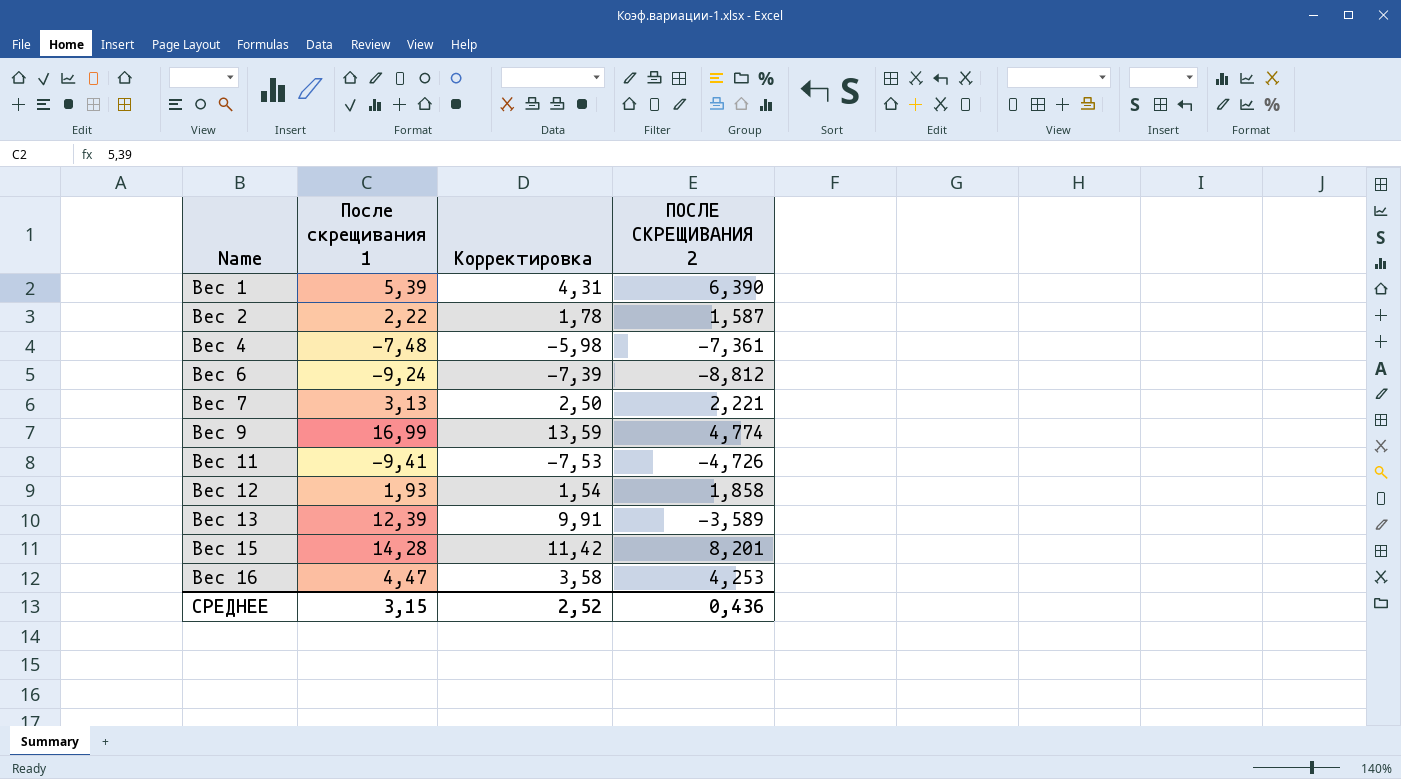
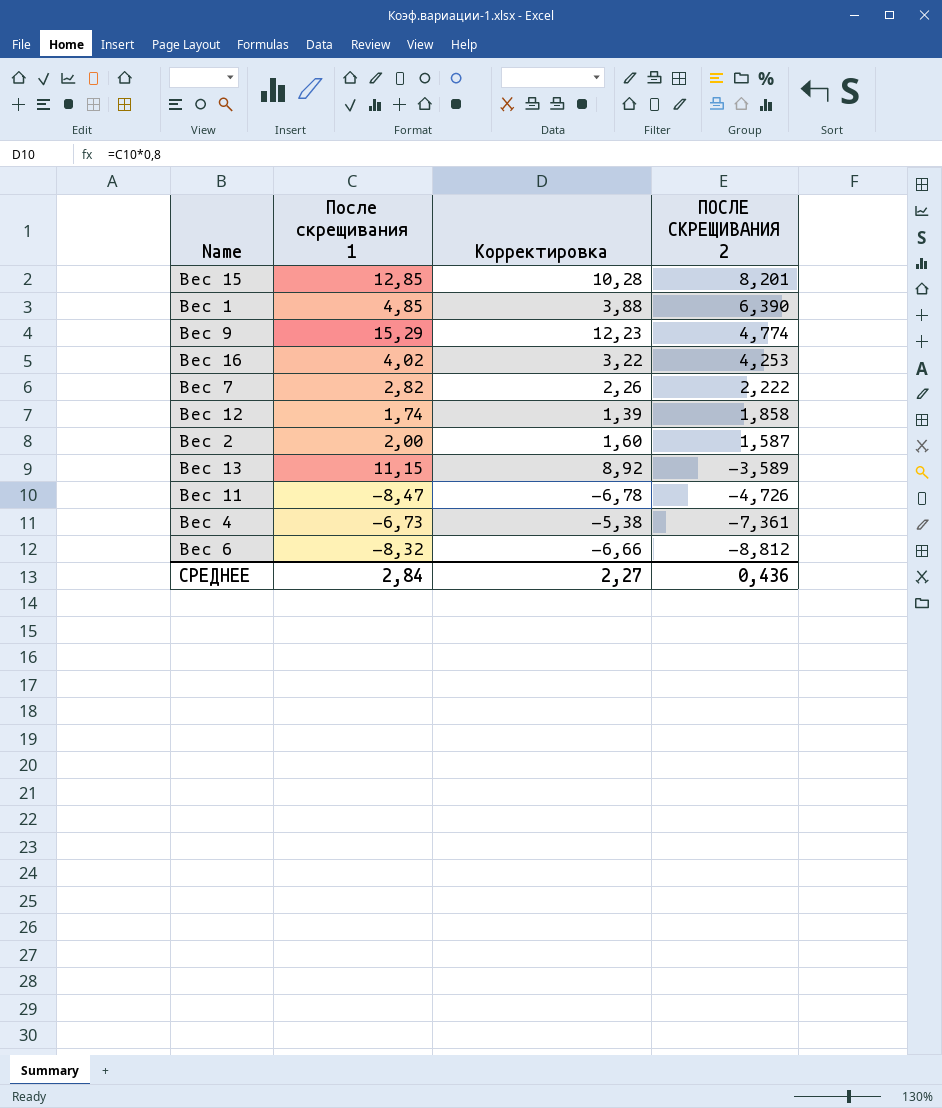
row order: Name ascending -> ПОСЛЕ СКРЕЩИВАНИЯ 2 descending
Вес 15 | После скрещивания 1: 14,28 -> 12,85
Вес 15 | Корректировка: 11,42 -> 10,28
Вес 1 | После скрещивания 1: 5,39 -> 4,85
Вес 1 | Корректировка: 4,31 -> 3,88
Вес 9 | После скрещивания 1: 16,99 -> 15,29
Вес 9 | Корректировка: 13,59 -> 12,23
Вес 16 | После скрещивания 1: 4,47 -> 4,02
Вес 16 | Корректировка: 3,58 -> 3,22
Вес 7 | После скрещивания 1: 3,13 -> 2,82
Вес 7 | Корректировка: 2,50 -> 2,26
Вес 7 | ПОСЛЕ СКРЕЩИВАНИЯ 2: 2,221 -> 2,222
Вес 12 | После скрещивания 1: 1,93 -> 1,74
Вес 12 | Корректировка: 1,54 -> 1,39
Вес 2 | После скрещивания 1: 2,22 -> 2,00
Вес 2 | Корректировка: 1,78 -> 1,60
Вес 13 | После скрещивания 1: 12,39 -> 11,15
Вес 13 | Корректировка: 9,91 -> 8,92
Вес 11 | После скрещивания 1: -9,41 -> -8,47
Вес 11 | Корректировка: -7,53 -> -6,78
Вес 4 | После скрещивания 1: -7,48 -> -6,73
Вес 4 | Корректировка: -5,98 -> -5,38
Вес 6 | После скрещивания 1: -9,24 -> -8,32
Вес 6 | Корректировка: -7,39 -> -6,66
СРЕДНЕЕ | После скрещивания 1: 3,15 -> 2,84
СРЕДНЕЕ | Корректировка: 2,52 -> 2,27

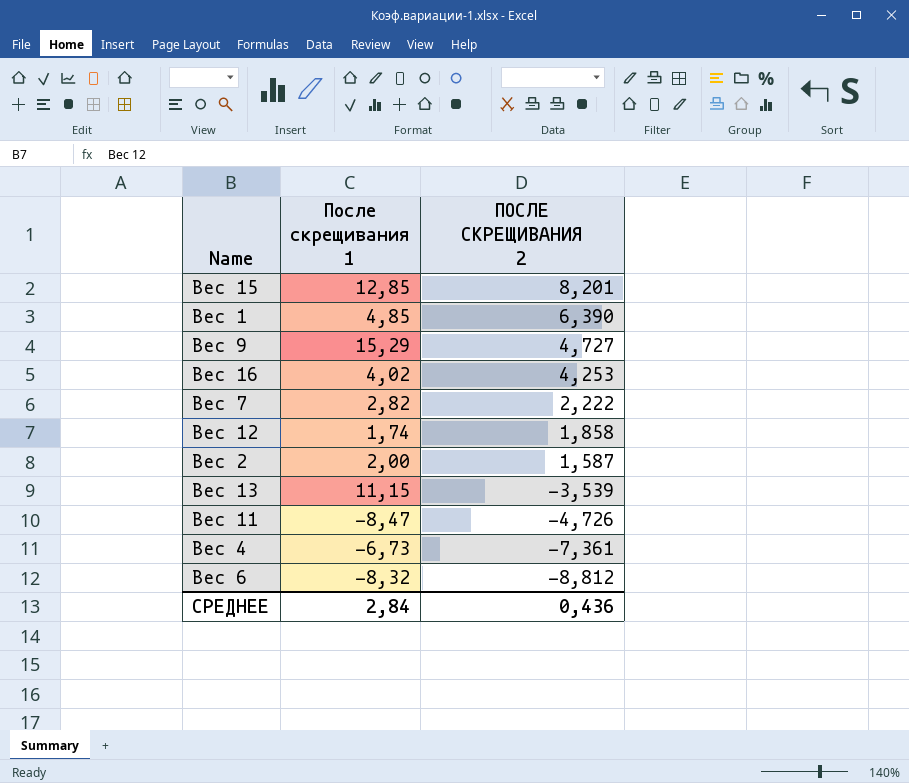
column Корректировка | formula: [После скрещивания 1] * 0,8 -> none
Вес 9 | ПОСЛЕ СКРЕЩИВАНИЯ 2: 4,774 -> 4,727
Вес 13 | ПОСЛЕ СКРЕЩИВАНИЯ 2: -3,589 -> -3,539

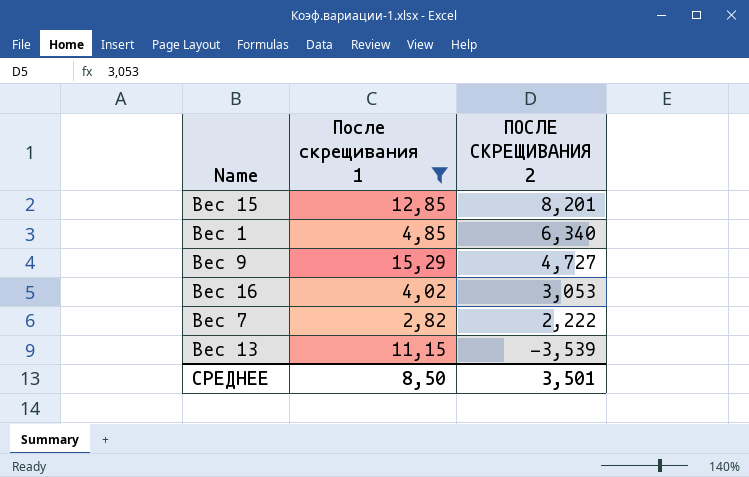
filter: none -> После скрещивания 1 >= 2,82
Вес 1 | ПОСЛЕ СКРЕЩИВАНИЯ 2: 6,390 -> 6,340
Вес 16 | ПОСЛЕ СКРЕЩИВАНИЯ 2: 4,253 -> 3,053
СРЕДНЕЕ | После скрещивания 1: 2,84 -> 8,50
СРЕДНЕЕ | ПОСЛЕ СКРЕЩИВАНИЯ 2: 0,436 -> 3,501

